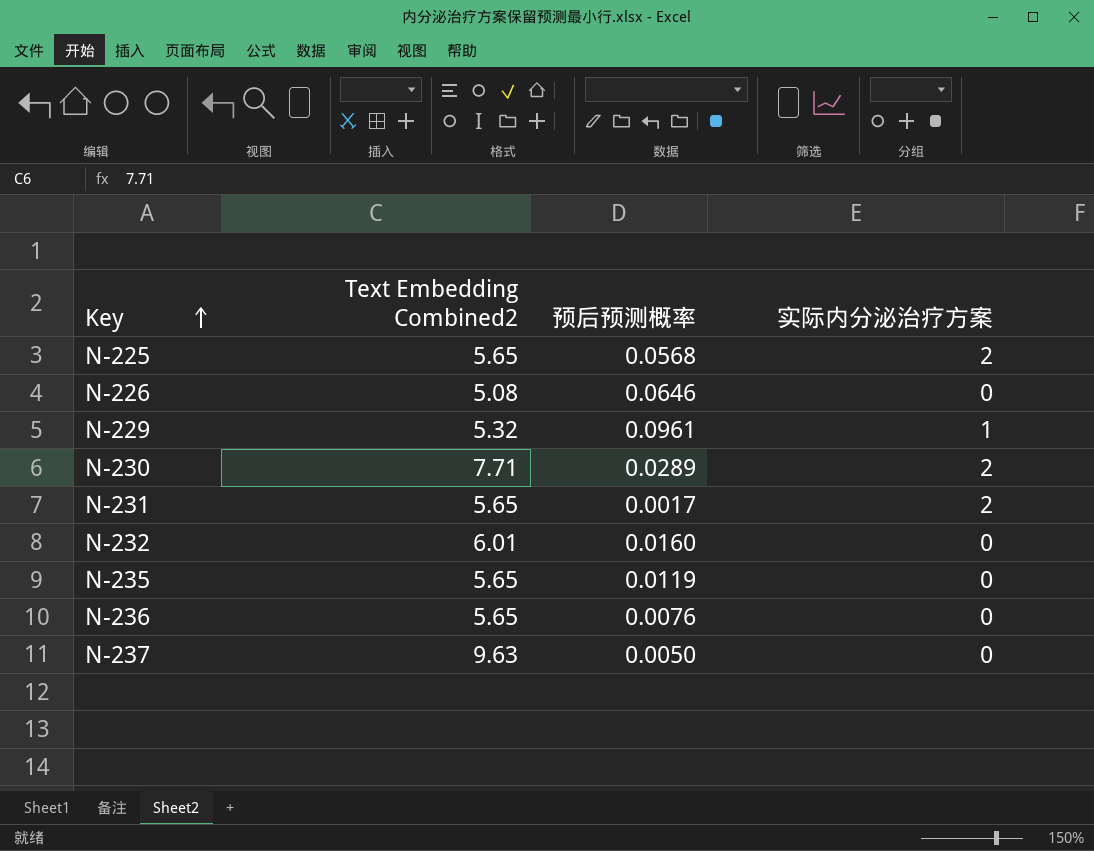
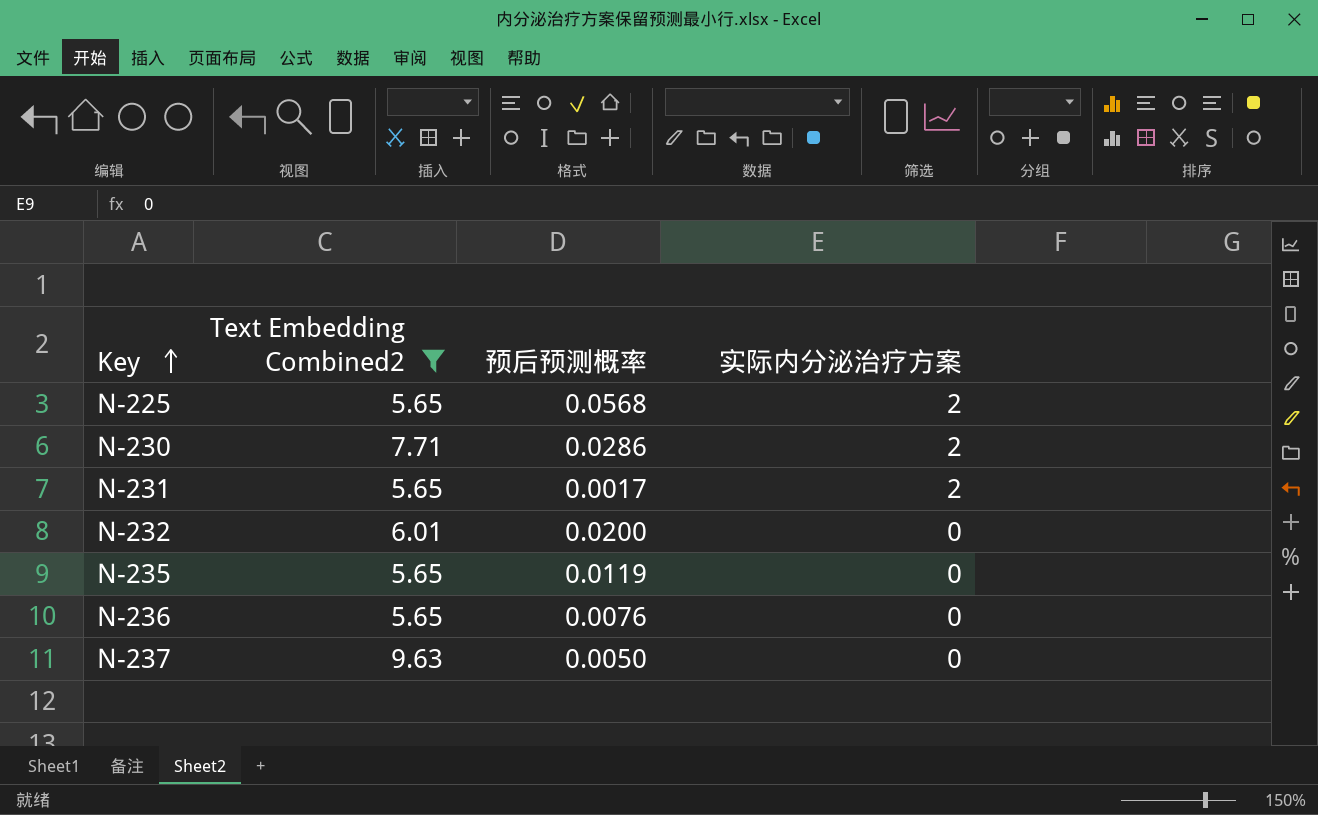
filter: none -> Text Embedding Combined2 >= 5.65
N-230 | 预后预测概率: 0.0289 -> 0.0286
N-232 | 预后预测概率: 0.0160 -> 0.0200

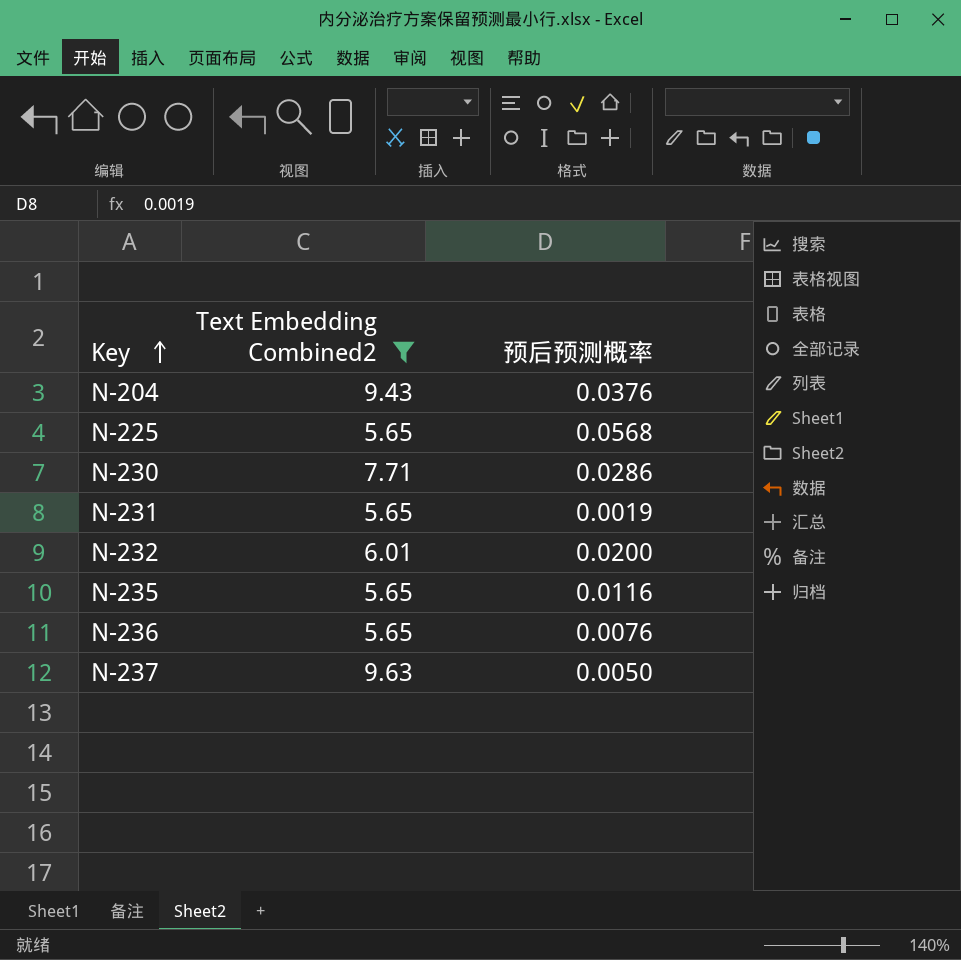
column 实际内分泌治疗方案 | position: 4 -> none
row N-204: none -> 9.43 | 0.0376
N-231 | 预后预测概率: 0.0017 -> 0.0019
N-235 | 预后预测概率: 0.0119 -> 0.0116

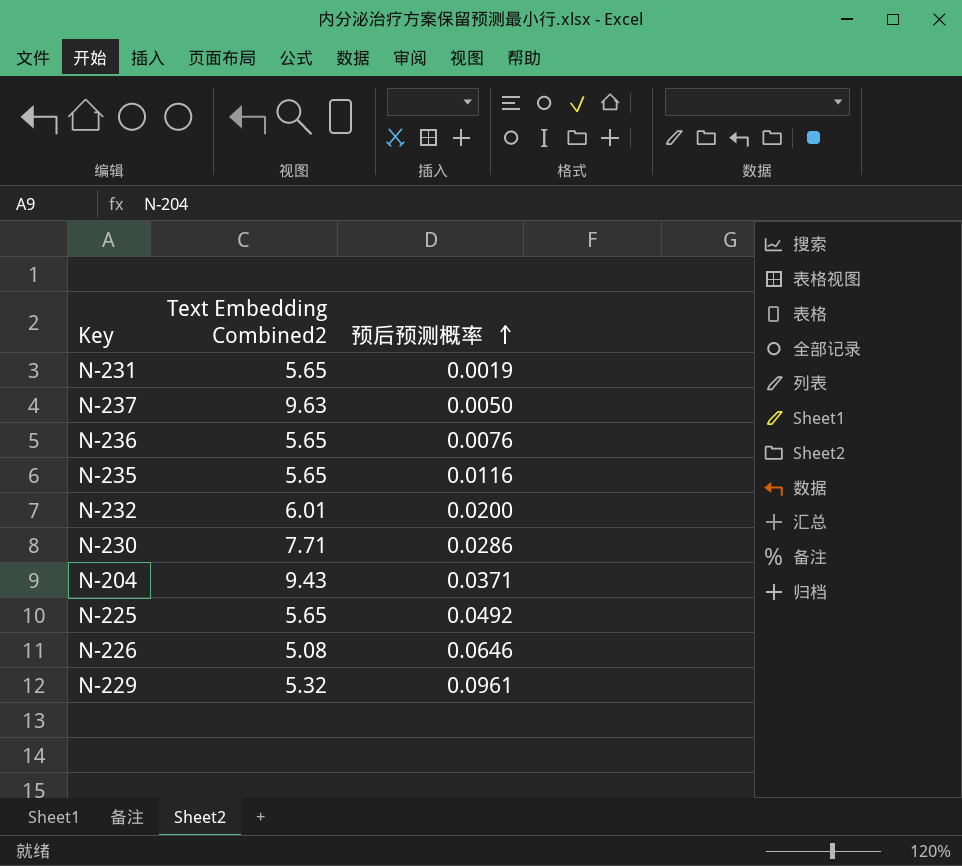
filter: Text Embedding Combined2 >= 5.65 -> none
row order: Key ascending -> 预后预测概率 ascending
N-204 | 预后预测概率: 0.0376 -> 0.0371
N-225 | 预后预测概率: 0.0568 -> 0.0492

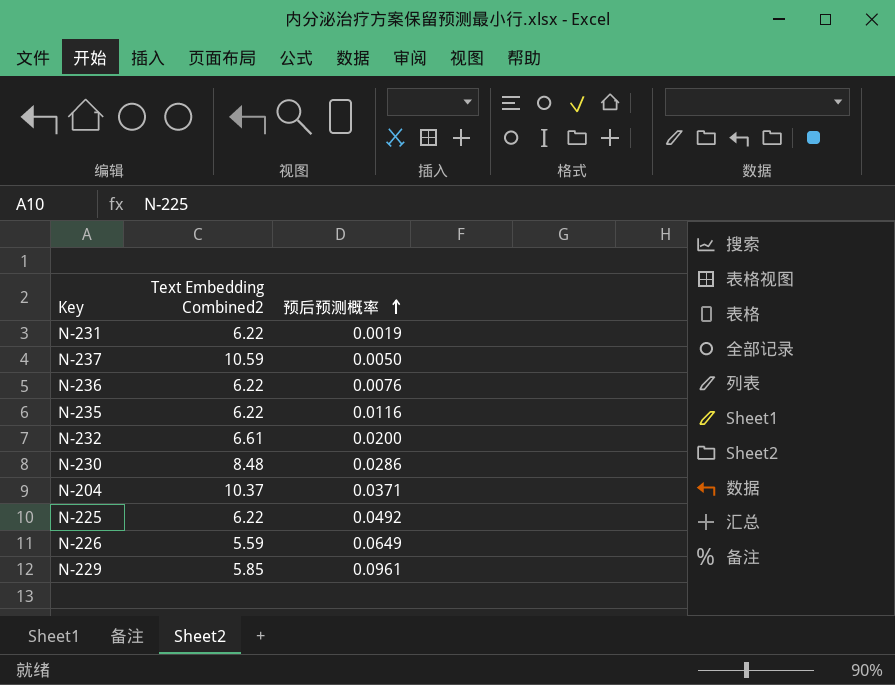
N-231 | Text Embedding Combined2: 5.65 -> 6.22
N-237 | Text Embedding Combined2: 9.63 -> 10.59
N-236 | Text Embedding Combined2: 5.65 -> 6.22
N-235 | Text Embedding Combined2: 5.65 -> 6.22
N-232 | Text Embedding Combined2: 6.01 -> 6.61
N-230 | Text Embedding Combined2: 7.71 -> 8.48
N-204 | Text Embedding Combined2: 9.43 -> 10.37
N-225 | Text Embedding Combined2: 5.65 -> 6.22
N-226 | Text Embedding Combined2: 5.08 -> 5.59
N-226 | 预后预测概率: 0.0646 -> 0.0649
N-229 | Text Embedding Combined2: 5.32 -> 5.85

